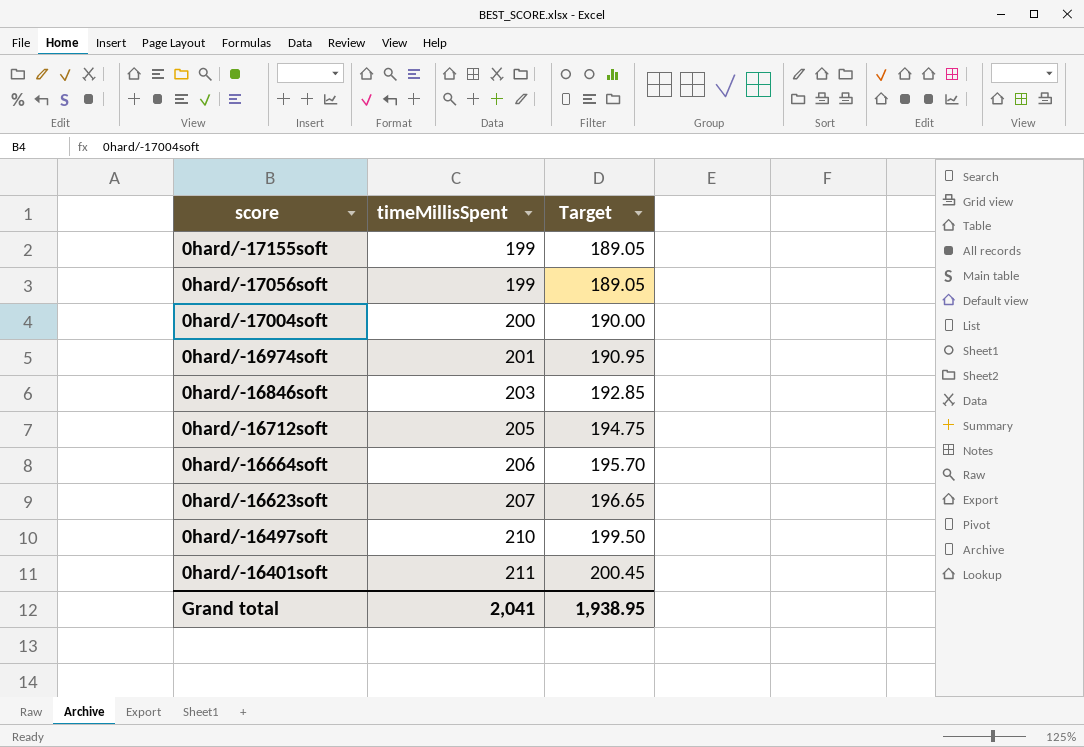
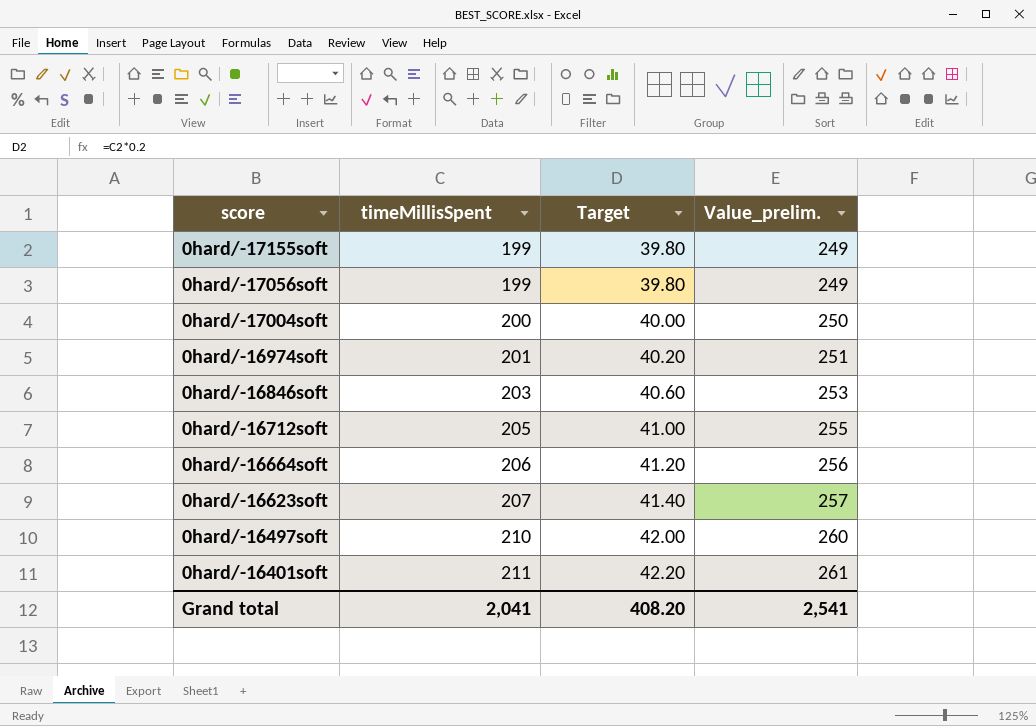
column Target | formula: [timeMillisSpent] * 0.95 -> [timeMillisSpent] * 0.2
column Value_prelim. | formula: none -> [timeMillisSpent] + 50
Grand total | Target: 1,938.95 -> 408.20

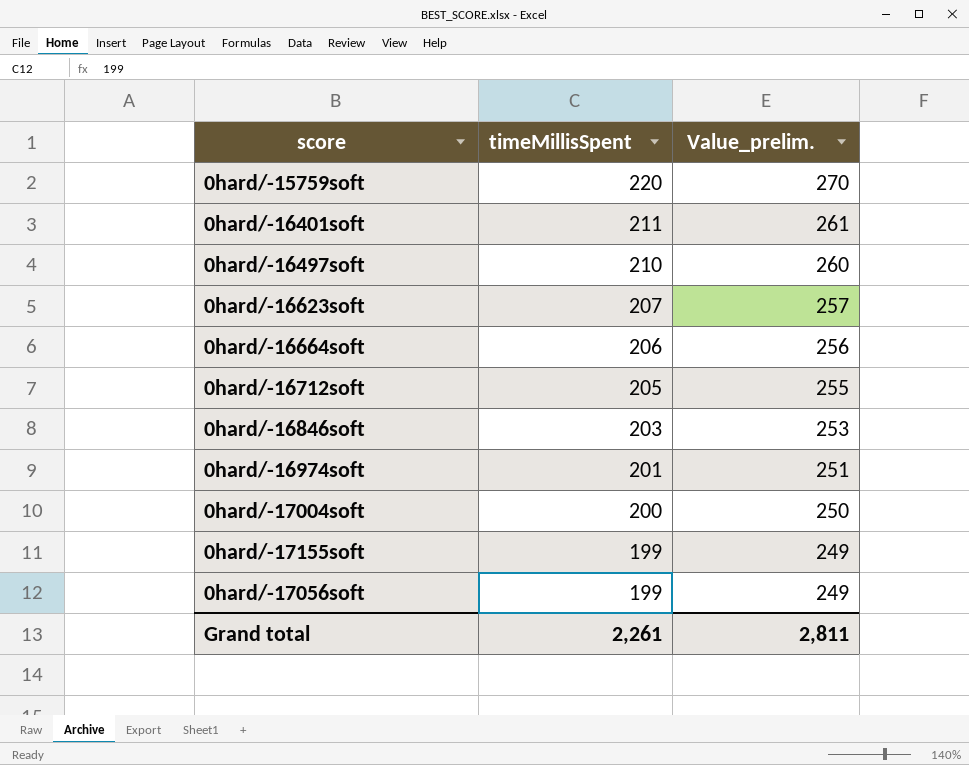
row order: score descending -> timeMillisSpent descending
column Target | formula: [timeMillisSpent] * 0.2 -> none
row 0hard/-15759soft: none -> 220 | 270
Grand total | timeMillisSpent: 2,041 -> 2,261
Grand total | Value_prelim.: 2,541 -> 2,811

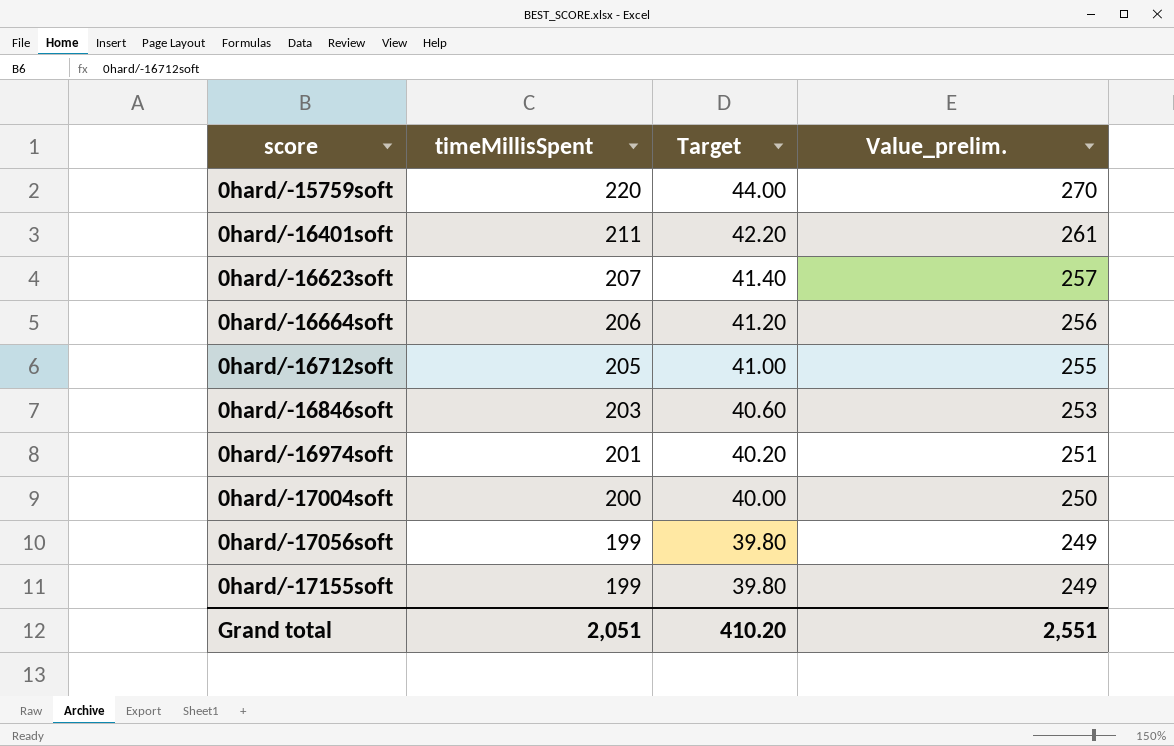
row order: timeMillisSpent descending -> score ascending
column Target | formula: none -> [timeMillisSpent] * 0.2
row 0hard/-16497soft: 210 | 260 -> none
Grand total | timeMillisSpent: 2,261 -> 2,051
Grand total | Value_prelim.: 2,811 -> 2,551

